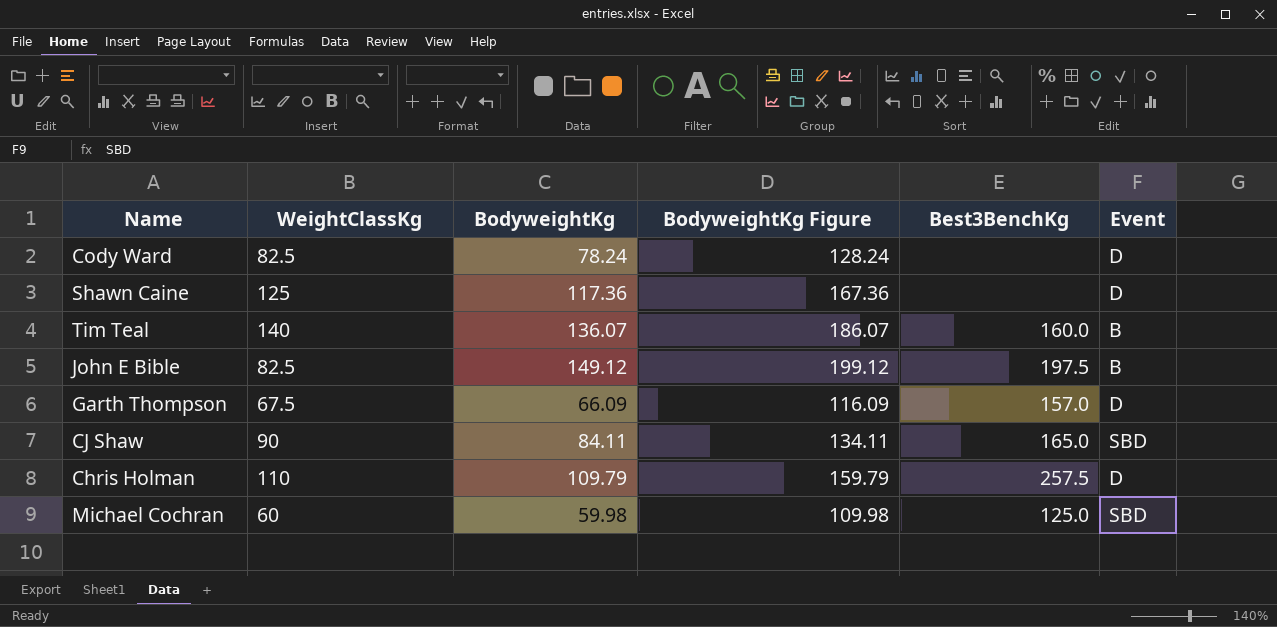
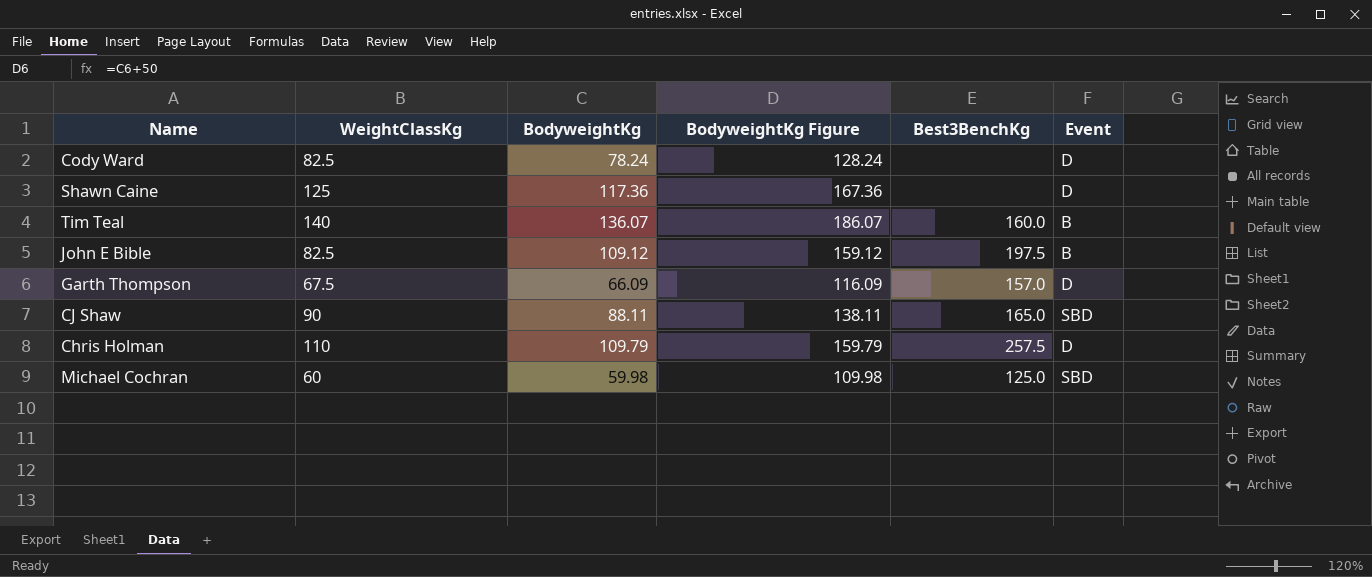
John E Bible | BodyweightKg: 149.12 -> 109.12
John E Bible | BodyweightKg Figure: 199.12 -> 159.12
CJ Shaw | BodyweightKg: 84.11 -> 88.11
CJ Shaw | BodyweightKg Figure: 134.11 -> 138.11

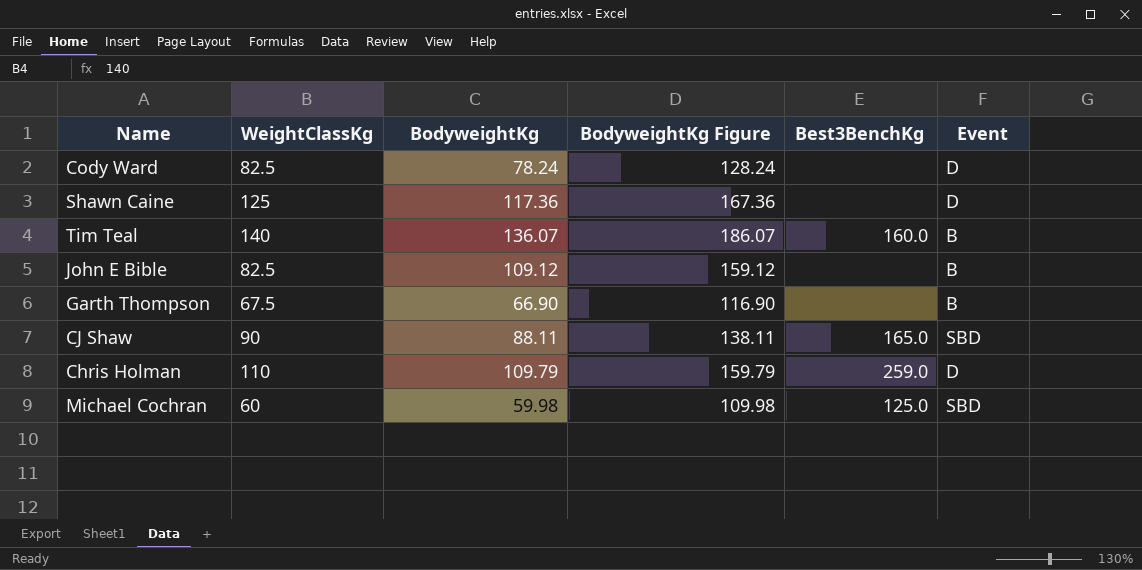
John E Bible | Best3BenchKg: 197.5 -> none
Garth Thompson | BodyweightKg: 66.09 -> 66.90
Garth Thompson | BodyweightKg Figure: 116.09 -> 116.90
Garth Thompson | Best3BenchKg: 157.0 -> none
Garth Thompson | Event: D -> B
Chris Holman | Best3BenchKg: 257.5 -> 259.0

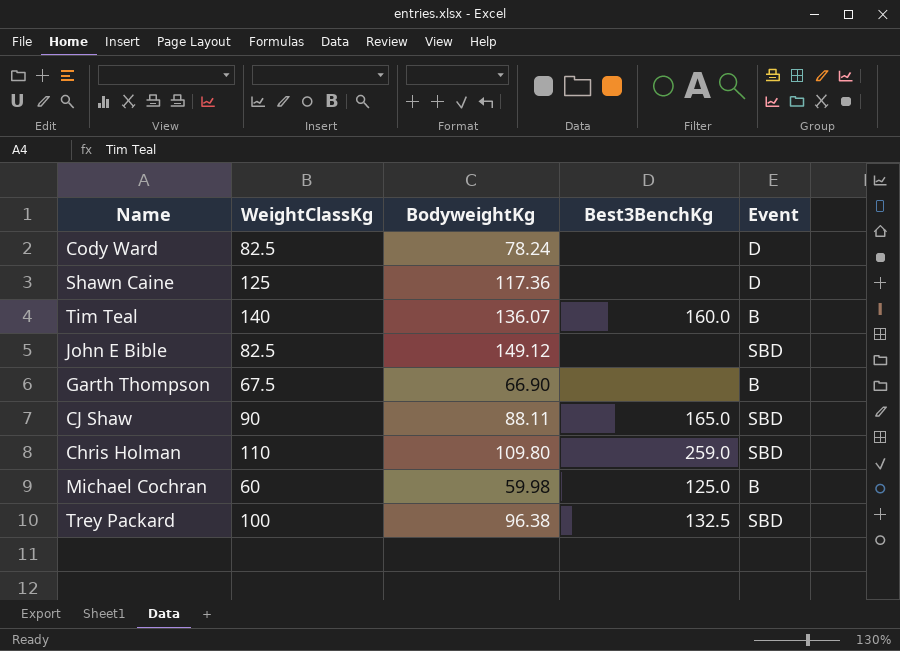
column BodyweightKg Figure | formula: [BodyweightKg] + 50 -> none
John E Bible | BodyweightKg: 109.12 -> 149.12
John E Bible | Event: B -> SBD
Chris Holman | BodyweightKg: 109.79 -> 109.80
Chris Holman | Event: D -> SBD
Michael Cochran | Event: SBD -> B
row Trey Packard: none -> 100 | 96.38 | 132.5 | SBD

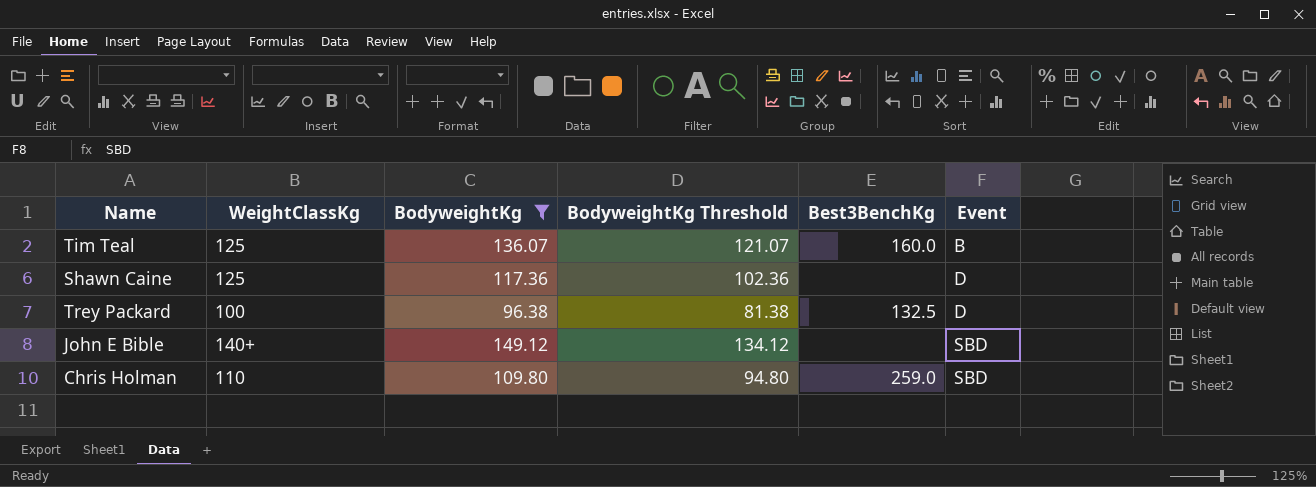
filter: none -> BodyweightKg >= 96.38
row order: none -> Event ascending
column BodyweightKg Threshold | formula: none -> [BodyweightKg] - 15
Tim Teal | WeightClassKg: 140 -> 125
Trey Packard | Event: SBD -> D
John E Bible | WeightClassKg: 82.5 -> 140+

